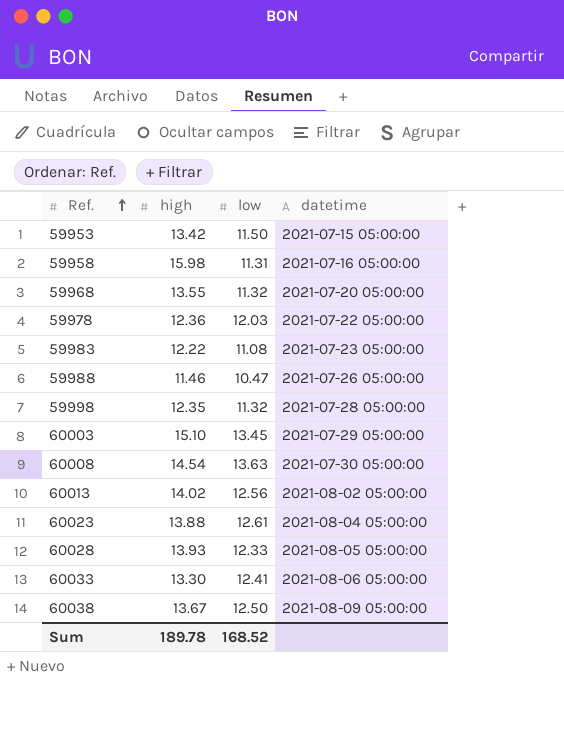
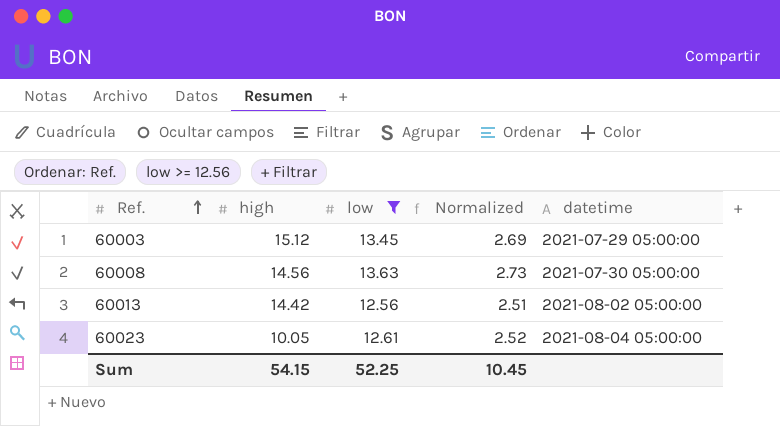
filter: none -> low >= 12.56
column Normalized | formula: none -> [low] * 0.2
60003 | high: 15.10 -> 15.12
60008 | high: 14.54 -> 14.56
60013 | high: 14.02 -> 14.42
60023 | high: 13.88 -> 10.05
Sum | high: 189.78 -> 54.15
Sum | low: 168.52 -> 52.25

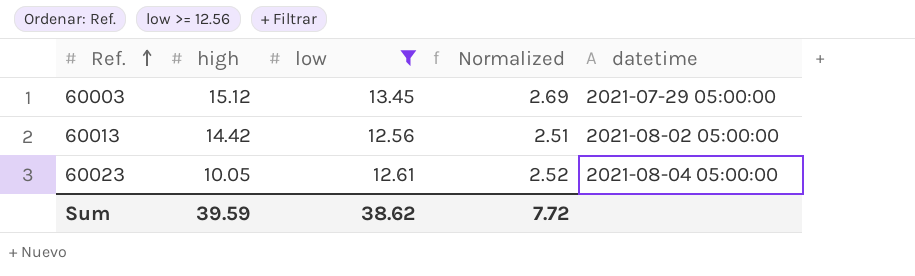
row 60008: 14.56 | 13.63 | 2.73 | 2021-07-30 05:00:00 -> none
Sum | high: 54.15 -> 39.59
Sum | low: 52.25 -> 38.62
Sum | Normalized: 10.45 -> 7.72

